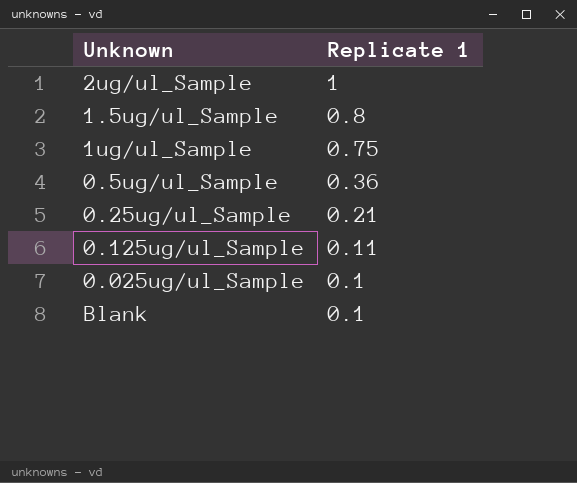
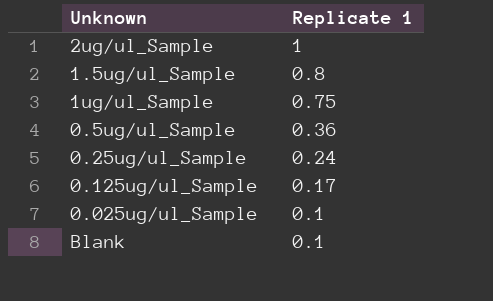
0.25ug/ul_Sample | Replicate 1: 0.21 -> 0.24
0.125ug/ul_Sample | Replicate 1: 0.11 -> 0.17

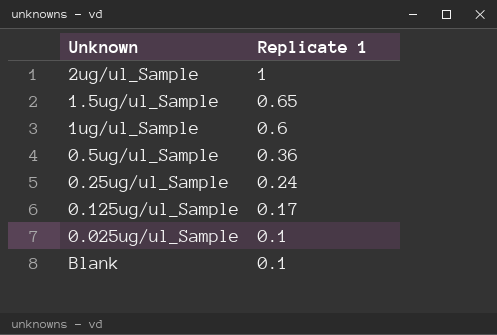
1.5ug/ul_Sample | Replicate 1: 0.8 -> 0.65
1ug/ul_Sample | Replicate 1: 0.75 -> 0.6

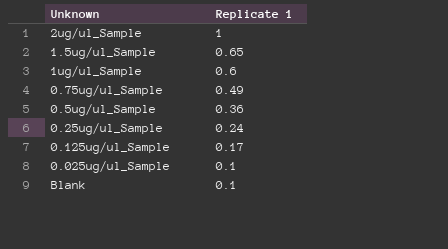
row 0.75ug/ul_Sample: none -> 0.49

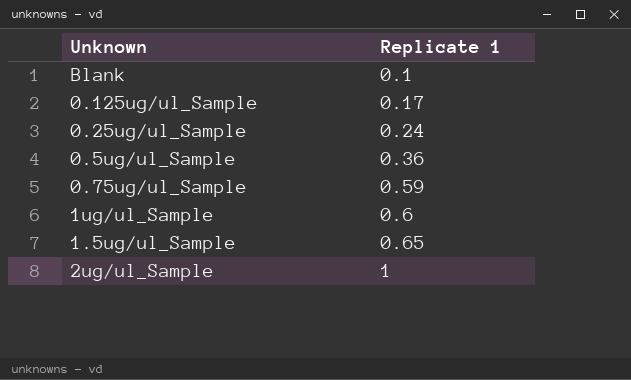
row order: Replicate 1 descending -> Replicate 1 ascending
row 0.025ug/ul_Sample: 0.1 -> none
0.75ug/ul_Sample | Replicate 1: 0.49 -> 0.59

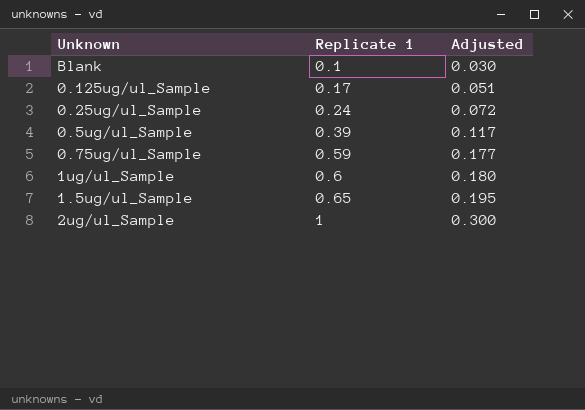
column Adjusted | formula: none -> [Replicate 1] * 0.3
0.5ug/ul_Sample | Replicate 1: 0.36 -> 0.39

